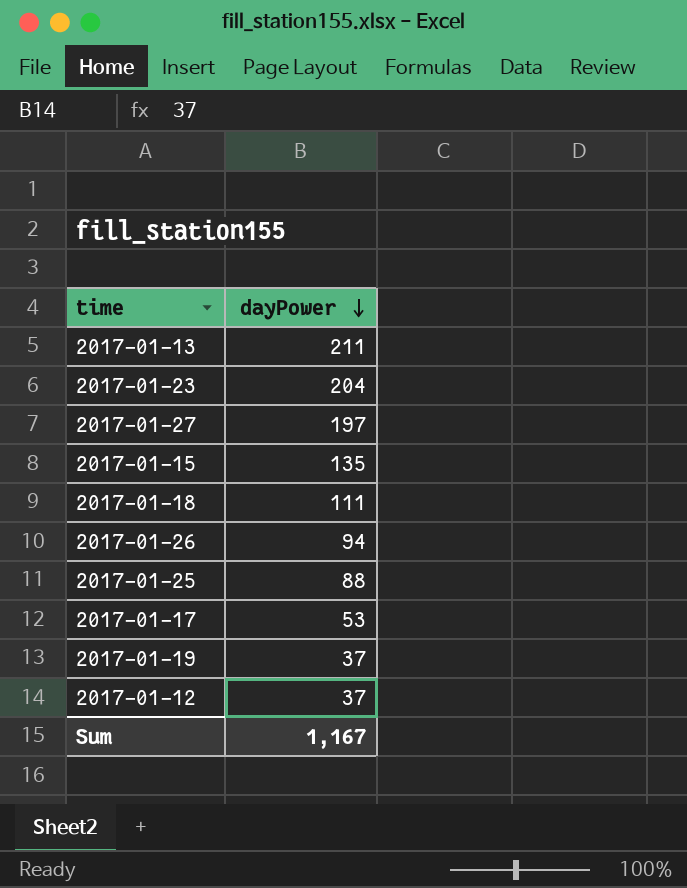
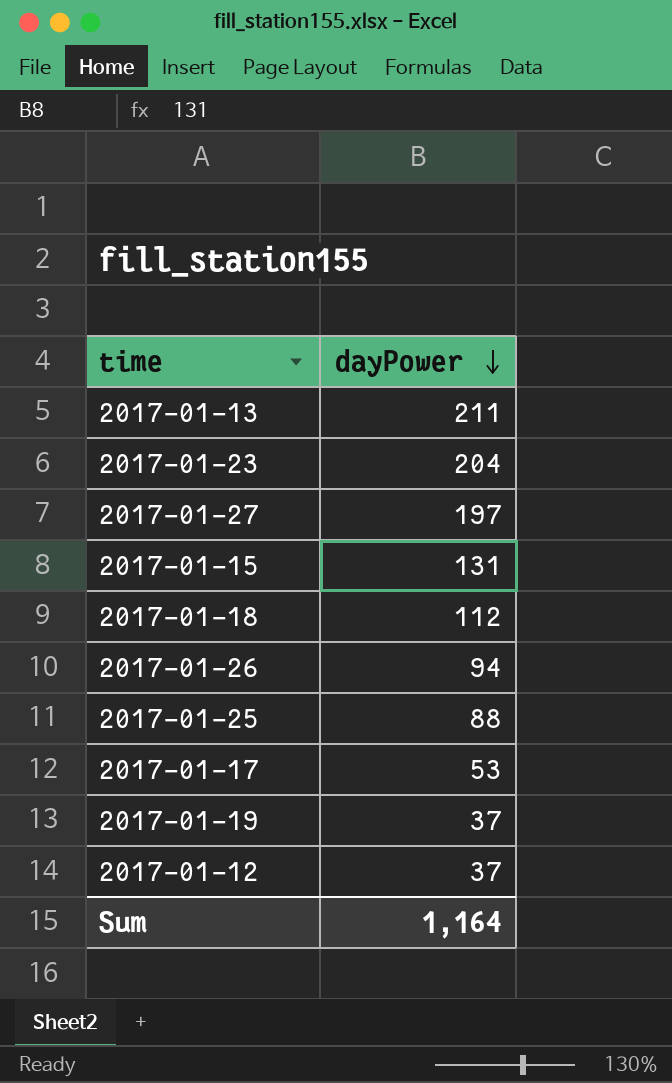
2017-01-15 | dayPower: 135 -> 131
2017-01-18 | dayPower: 111 -> 112
Sum | dayPower: 1,167 -> 1,164

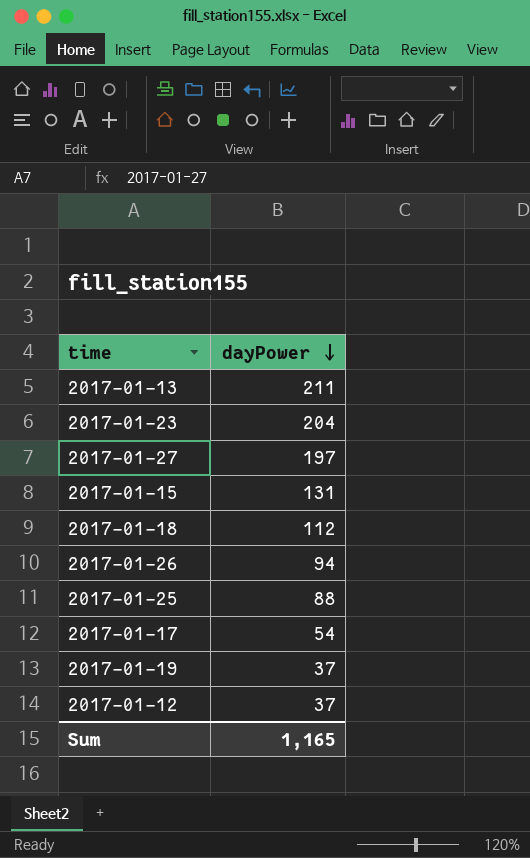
2017-01-17 | dayPower: 53 -> 54
Sum | dayPower: 1,164 -> 1,165

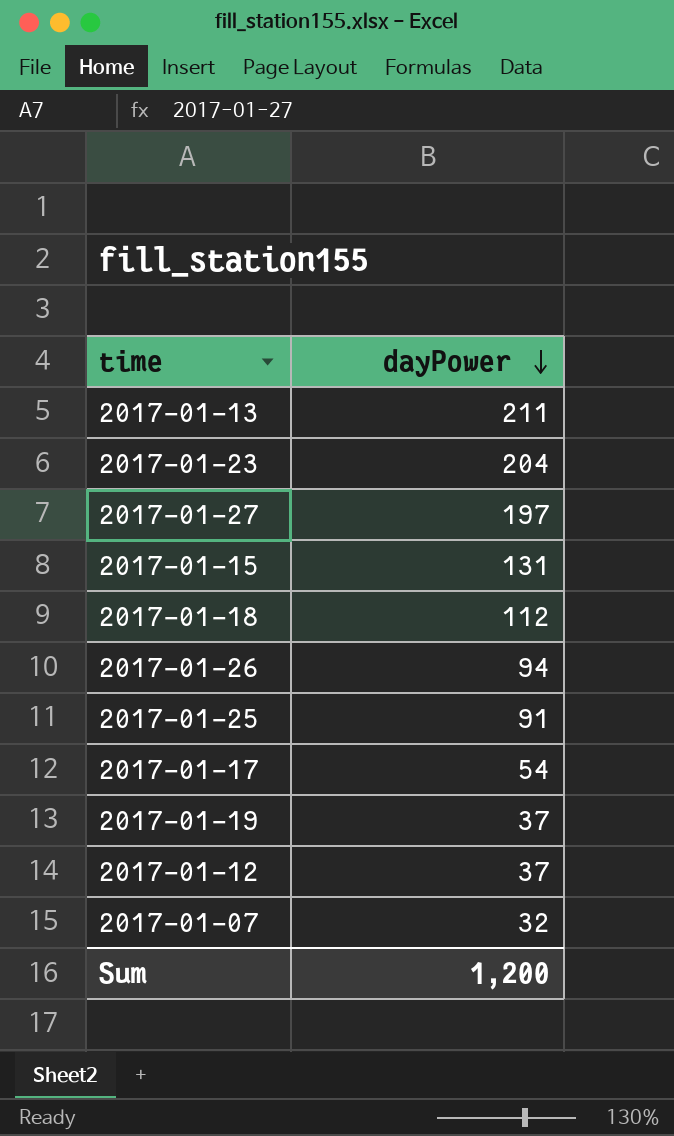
2017-01-25 | dayPower: 88 -> 91
row 2017-01-07: none -> 32
Sum | dayPower: 1,165 -> 1,200

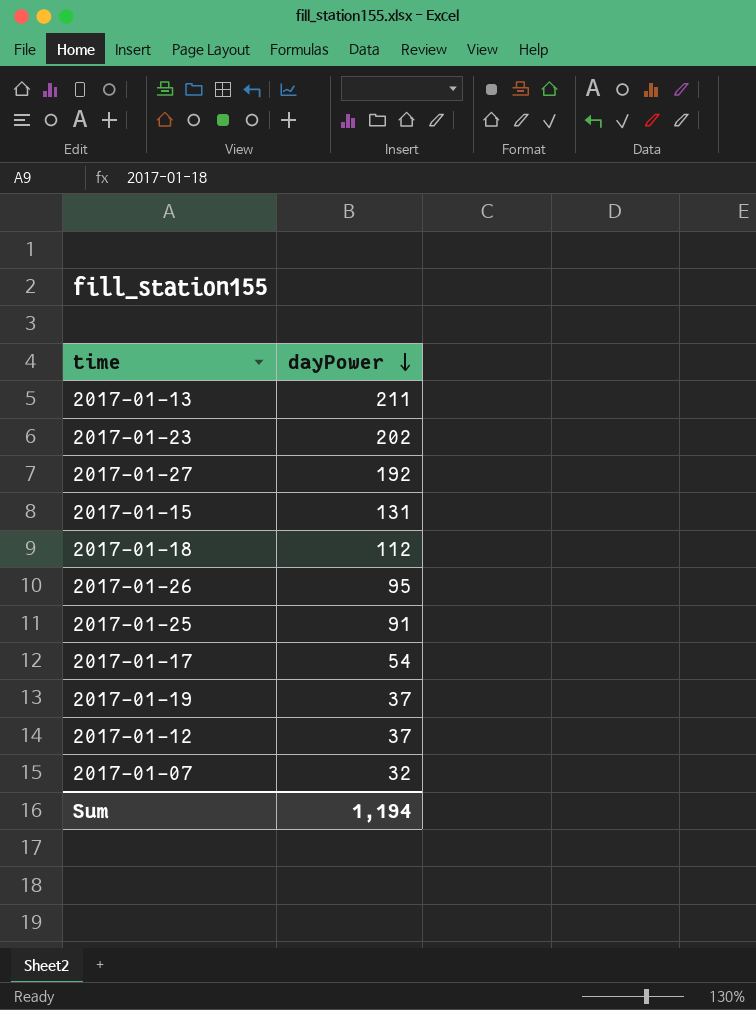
2017-01-23 | dayPower: 204 -> 202
2017-01-27 | dayPower: 197 -> 192
2017-01-26 | dayPower: 94 -> 95
Sum | dayPower: 1,200 -> 1,194

